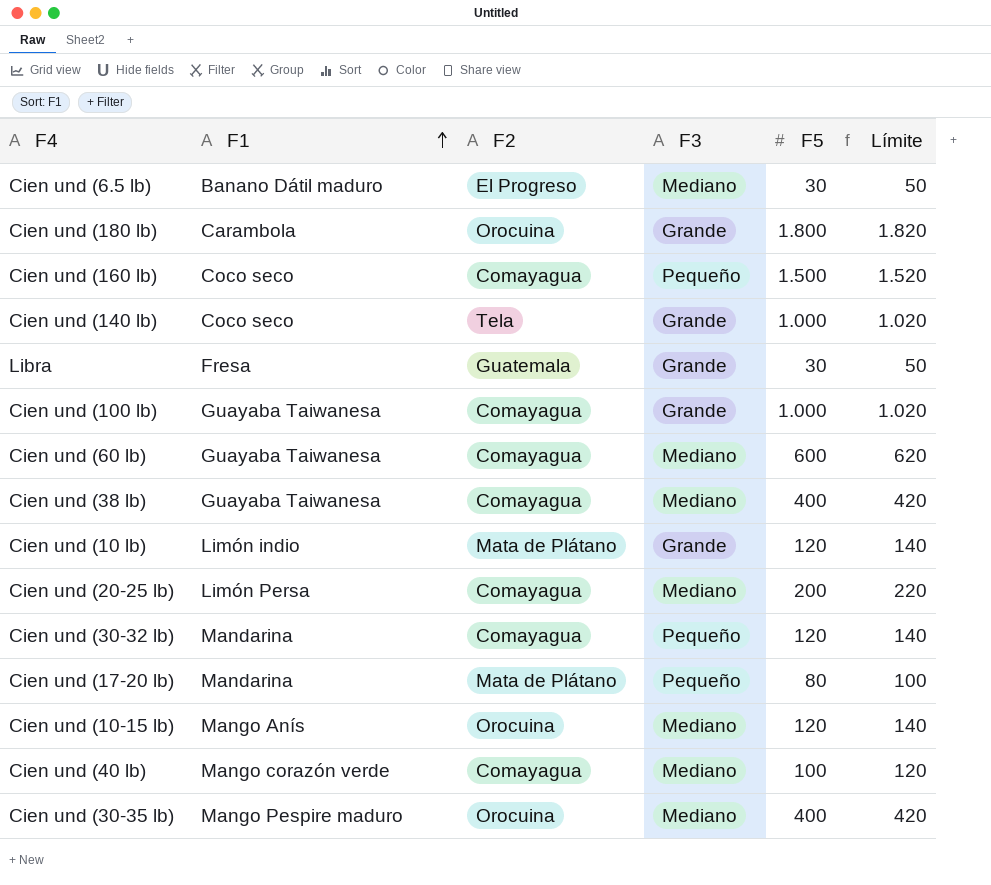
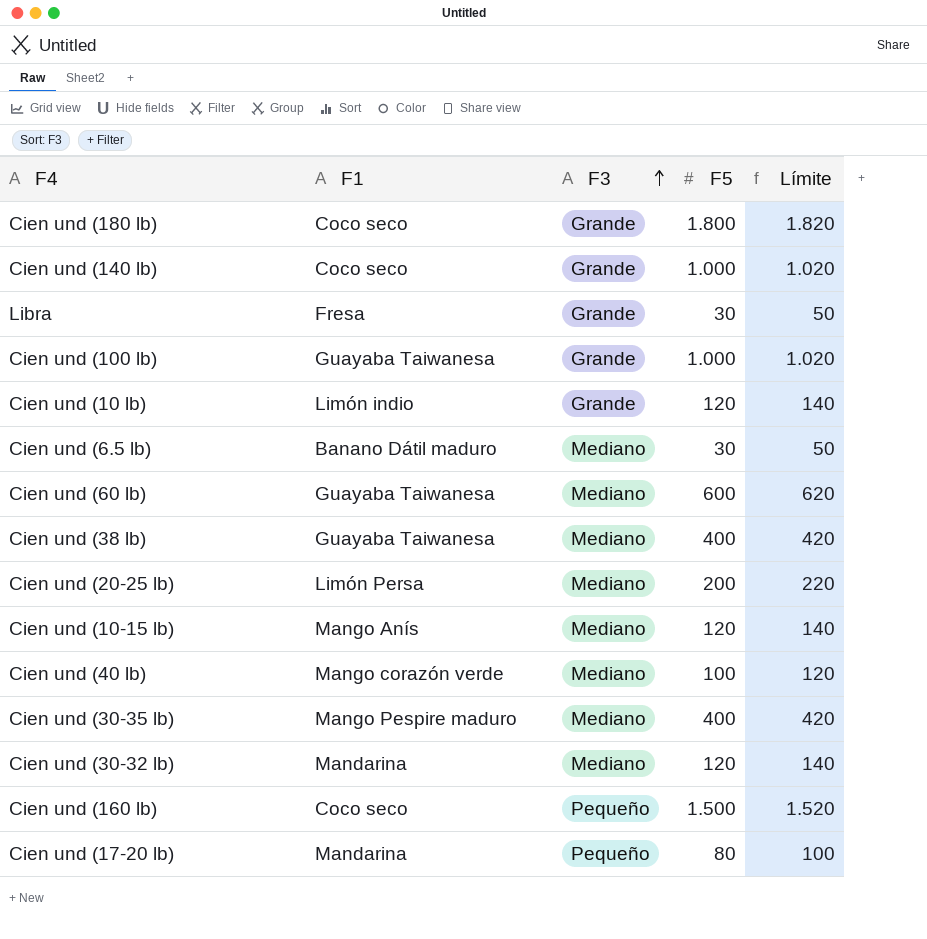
row order: F1 ascending -> F3 ascending
column F2 | position: 3 -> none
Cien und (180 lb) | F1: Carambola -> Coco seco
Cien und (30-32 lb) | F3: Pequeño -> Mediano

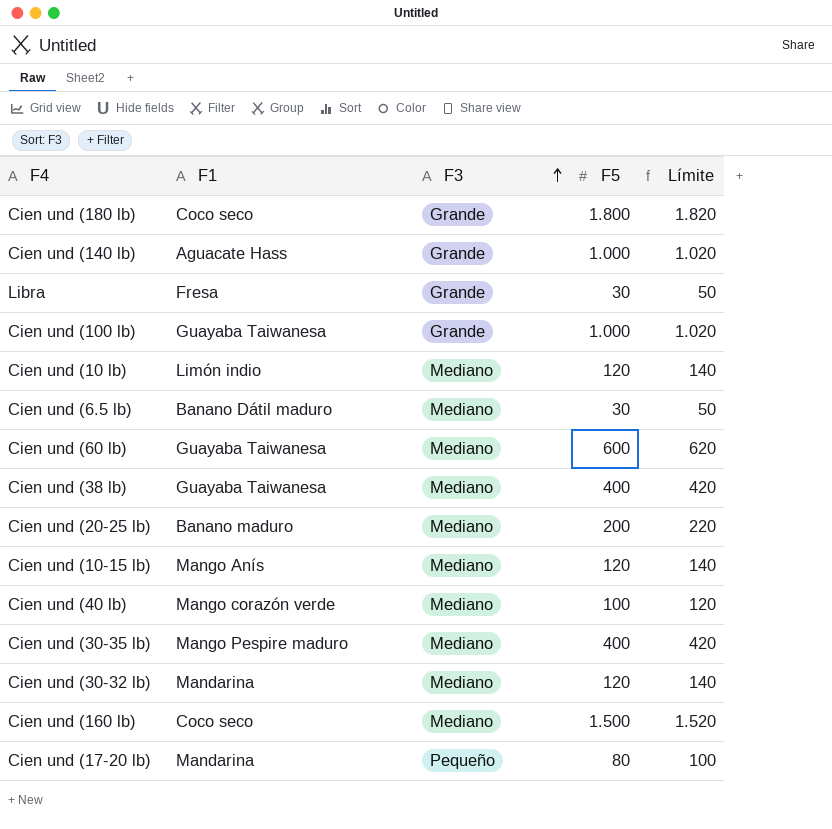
Cien und (140 lb) | F1: Coco seco -> Aguacate Hass
Cien und (10 lb) | F3: Grande -> Mediano
Cien und (20-25 lb) | F1: Limón Persa -> Banano maduro
Cien und (160 lb) | F3: Pequeño -> Mediano

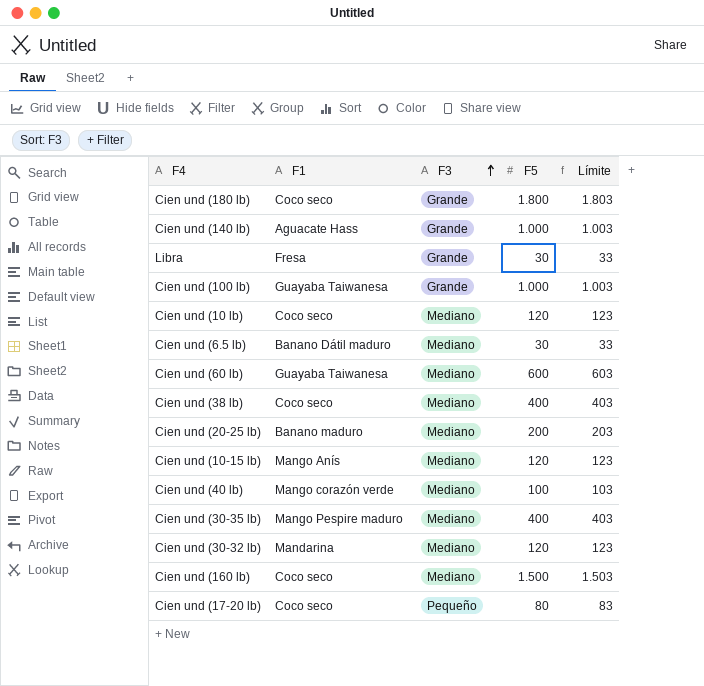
column Límite | formula: [F5] + 20 -> [F5] + 3
Cien und (10 lb) | F1: Limón indio -> Coco seco
Cien und (38 lb) | F1: Guayaba Taiwanesa -> Coco seco
Cien und (17-20 lb) | F1: Mandarina -> Coco seco

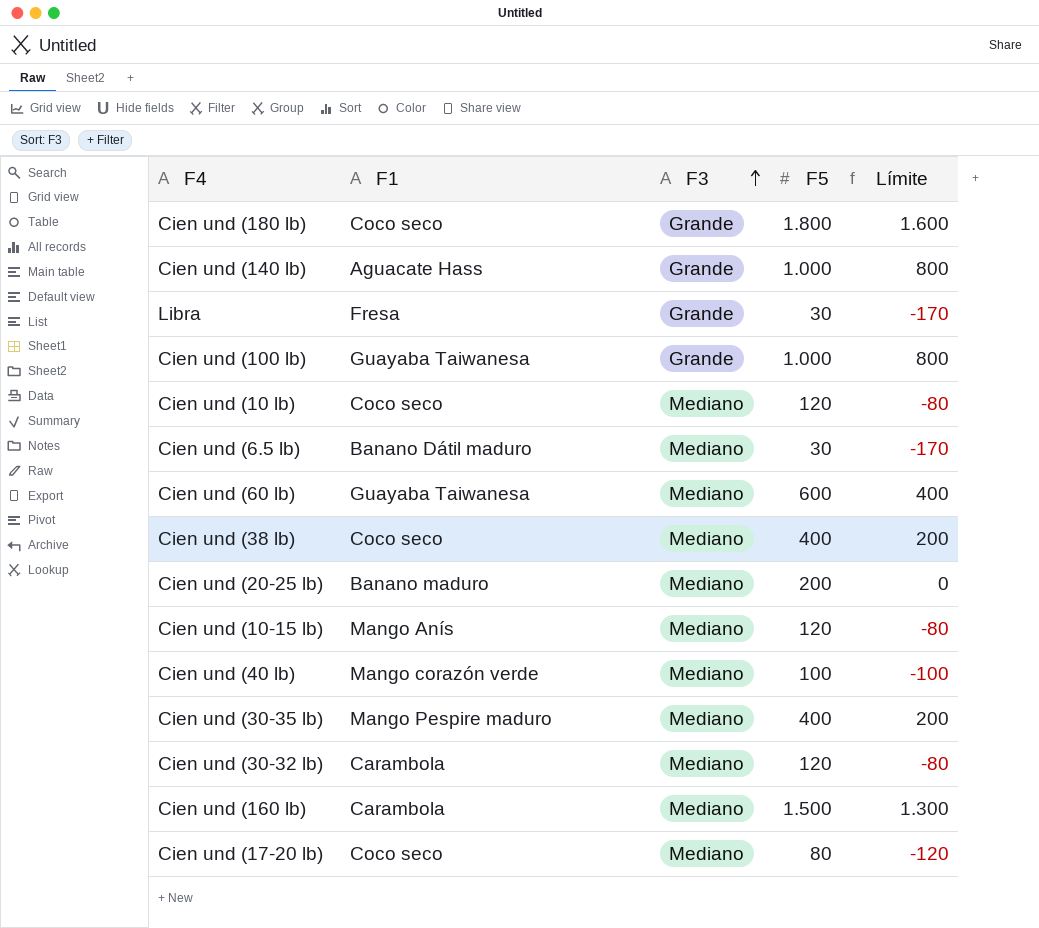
column Límite | formula: [F5] + 3 -> [F5] - 200
Cien und (30-32 lb) | F1: Mandarina -> Carambola
Cien und (160 lb) | F1: Coco seco -> Carambola
Cien und (17-20 lb) | F3: Pequeño -> Mediano

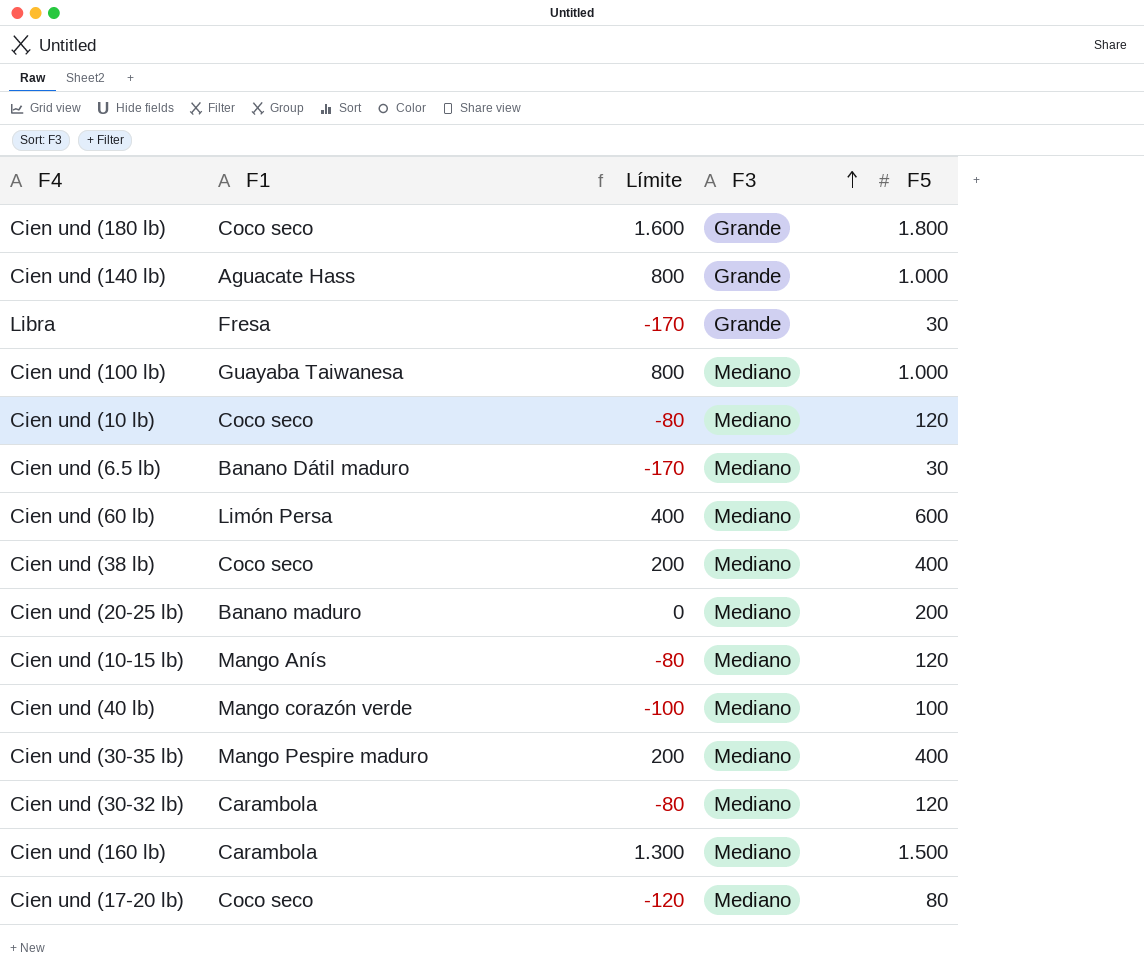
column Límite | position: 5 -> 3
Cien und (100 lb) | F3: Grande -> Mediano
Cien und (60 lb) | F1: Guayaba Taiwanesa -> Limón Persa

